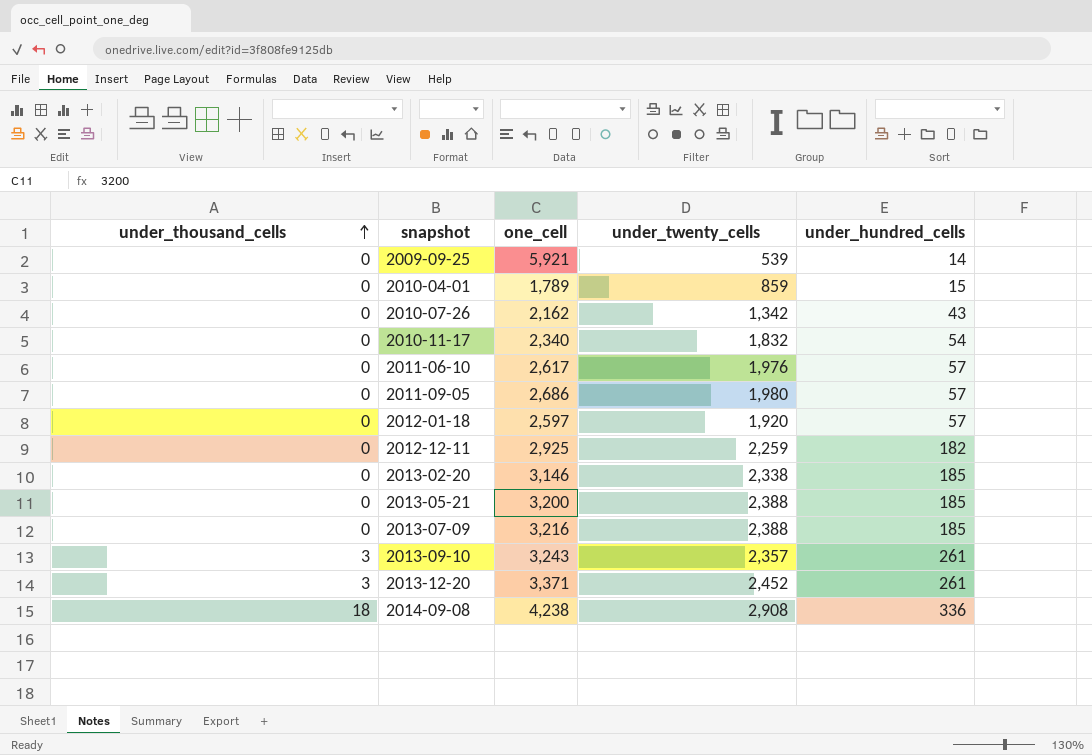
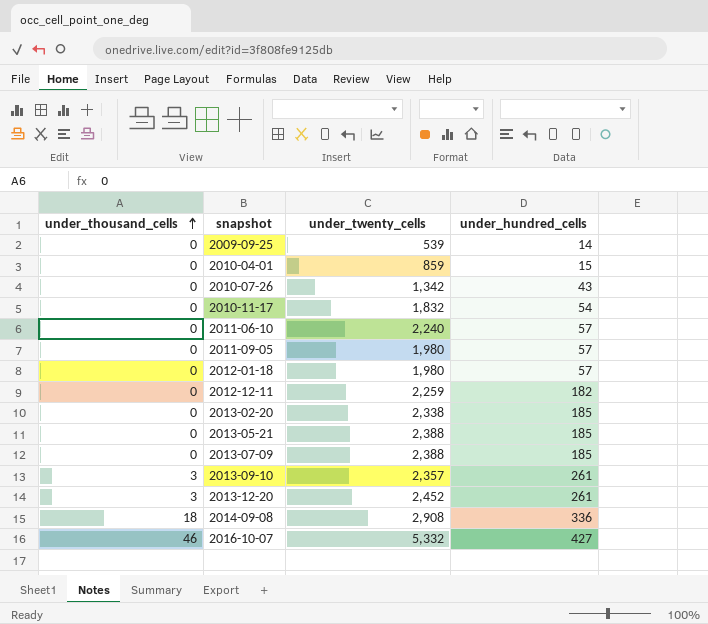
column one_cell | position: 3 -> none
2011-06-10 | under_twenty_cells: 1,976 -> 2,240
2012-01-18 | under_twenty_cells: 1,920 -> 1,980
row 2016-10-07: none -> 46 | 5,332 | 427

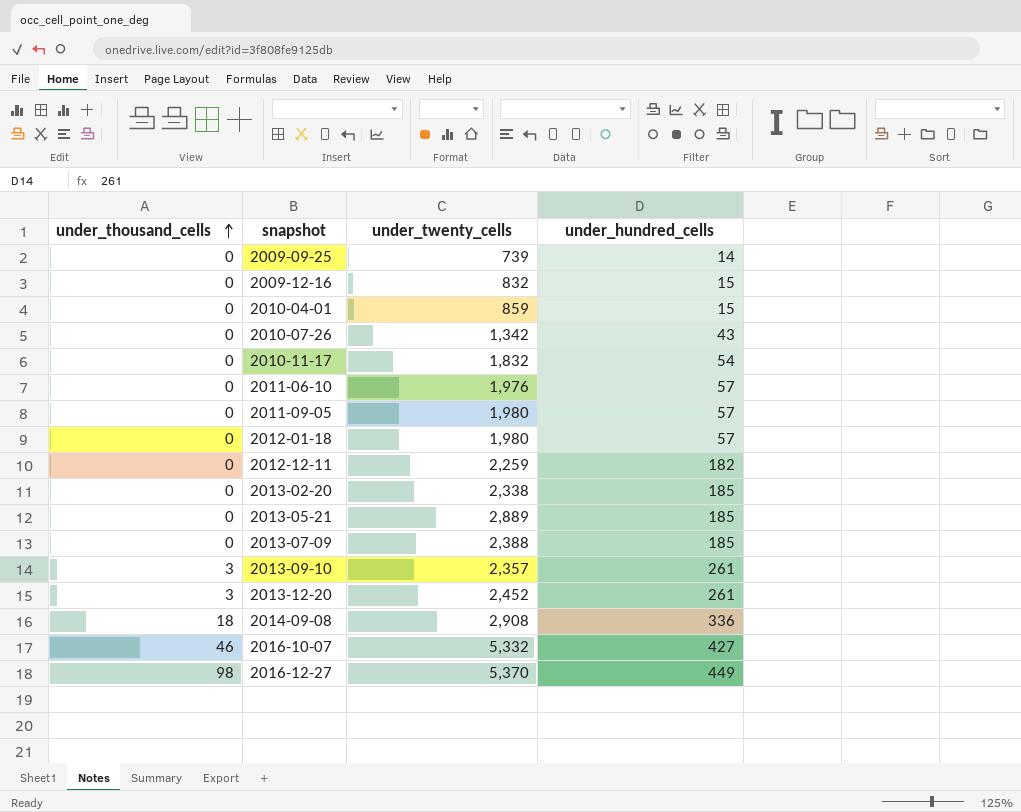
2009-09-25 | under_twenty_cells: 539 -> 739
row 2009-12-16: none -> 0 | 832 | 15
2011-06-10 | under_twenty_cells: 2,240 -> 1,976
2013-05-21 | under_twenty_cells: 2,388 -> 2,889
row 2016-12-27: none -> 98 | 5,370 | 449

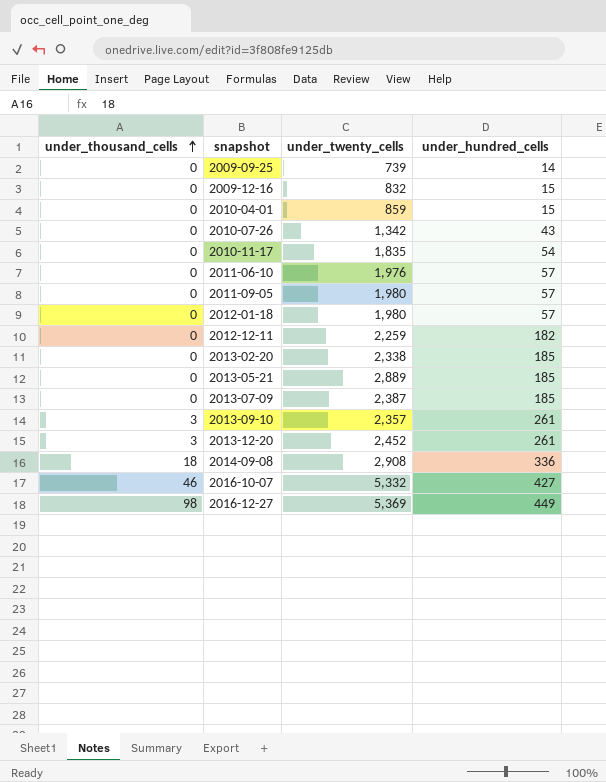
2010-11-17 | under_twenty_cells: 1,832 -> 1,835
2013-07-09 | under_twenty_cells: 2,388 -> 2,387
2016-12-27 | under_twenty_cells: 5,370 -> 5,369

